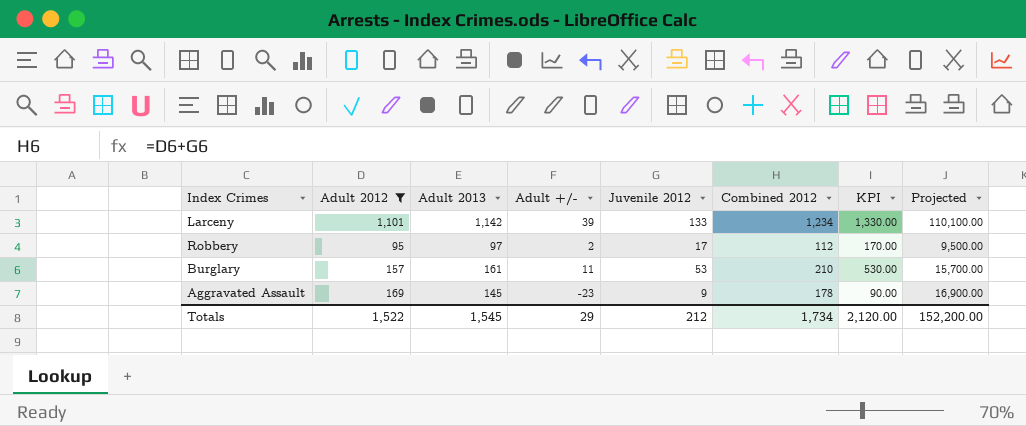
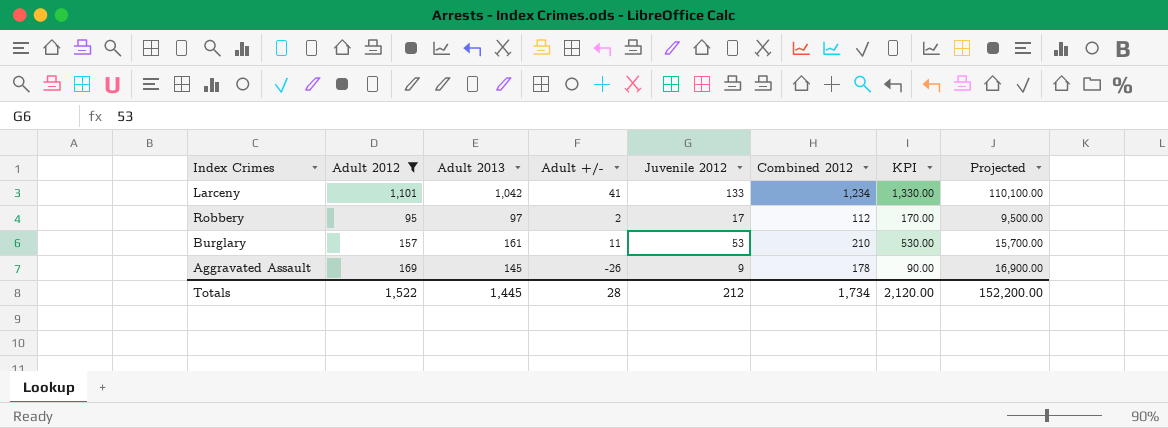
Larceny | Adult 2013: 1,142 -> 1,042
Larceny | Adult +/-: 39 -> 41
Aggravated Assault | Adult +/-: -23 -> -26
Totals | Adult 2013: 1,545 -> 1,445
Totals | Adult +/-: 29 -> 28

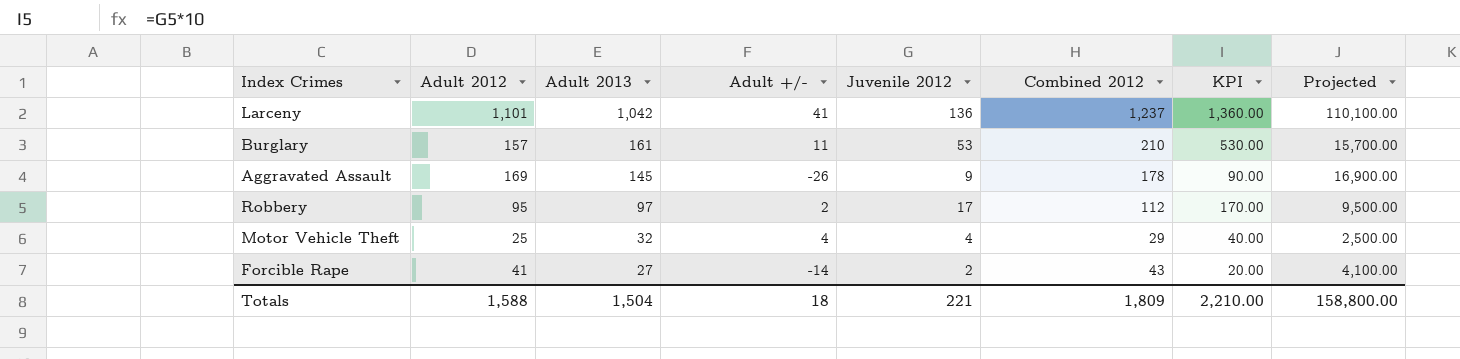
filter: Adult 2012 >= 95 -> none
row order: none -> Adult 2013 descending
Larceny | Juvenile 2012: 133 -> 136
Larceny | Combined 2012: 1,234 -> 1,237
Larceny | KPI: 1,330.00 -> 1,360.00
Totals | Adult 2012: 1,522 -> 1,588
Totals | Adult 2013: 1,445 -> 1,504
Totals | Adult +/-: 28 -> 18
Totals | Juvenile 2012: 212 -> 221
Totals | Combined 2012: 1,734 -> 1,809
Totals | KPI: 2,120.00 -> 2,210.00
Totals | Projected: 152,200.00 -> 158,800.00

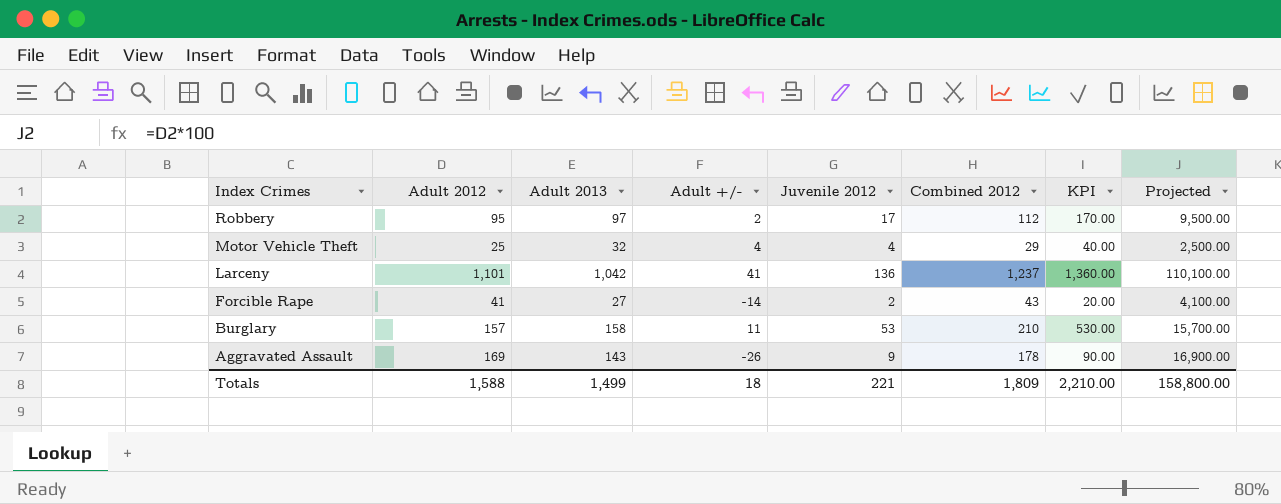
row order: Adult 2013 descending -> Index Crimes descending
Burglary | Adult 2013: 161 -> 158
Aggravated Assault | Adult 2013: 145 -> 143
Totals | Adult 2013: 1,504 -> 1,499

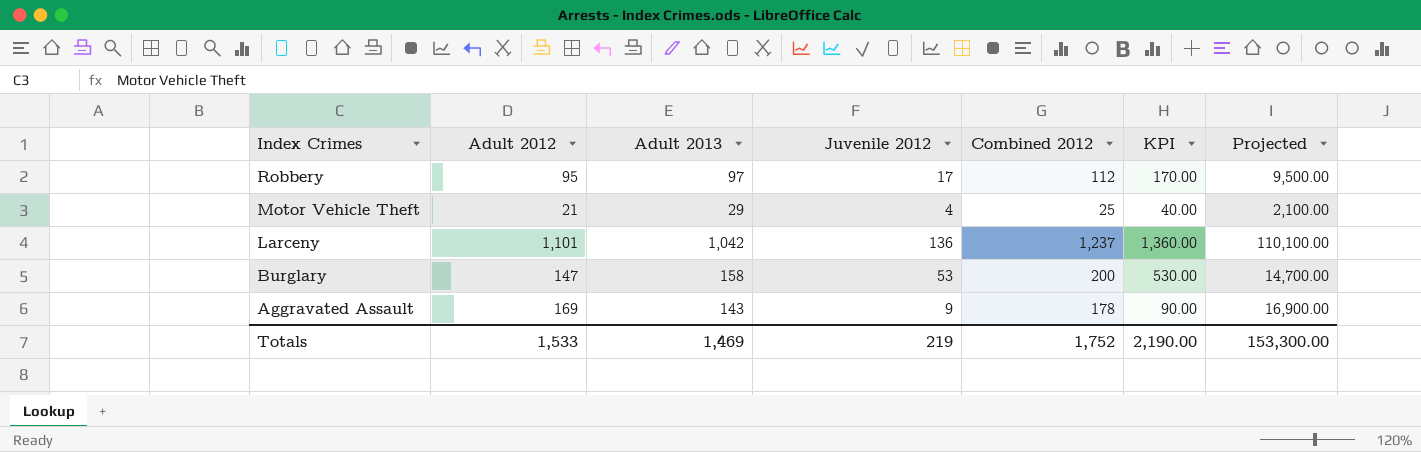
column Adult +/- | position: 4 -> none
row Forcible Rape: 41 | 27 | -14 | 2 | 43 | 20.00 | 4,100.00 -> none
Motor Vehicle Theft | Adult 2012: 25 -> 21
Motor Vehicle Theft | Adult 2013: 32 -> 29
Motor Vehicle Theft | Combined 2012: 29 -> 25
Motor Vehicle Theft | Projected: 2,500.00 -> 2,100.00
Burglary | Adult 2012: 157 -> 147
Burglary | Combined 2012: 210 -> 200
Burglary | Projected: 15,700.00 -> 14,700.00
Totals | Adult 2012: 1,588 -> 1,533
Totals | Adult 2013: 1,499 -> 1,469
Totals | Juvenile 2012: 221 -> 219
Totals | Combined 2012: 1,809 -> 1,752
Totals | KPI: 2,210.00 -> 2,190.00
Totals | Projected: 158,800.00 -> 153,300.00

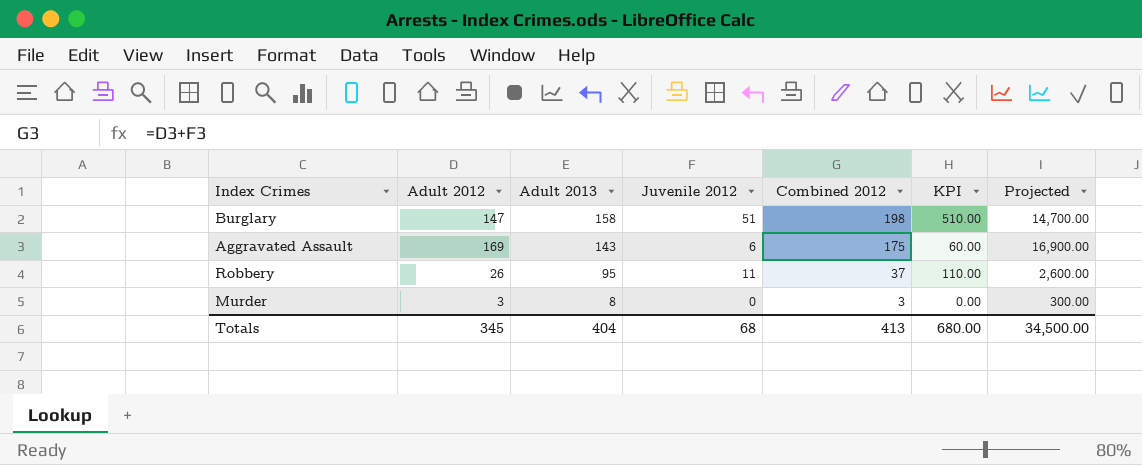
row order: Index Crimes descending -> Adult 2013 descending
row Motor Vehicle Theft: 21 | 29 | 4 | 25 | 40.00 | 2,100.00 -> none
row Larceny: 1,101 | 1,042 | 136 | 1,237 | 1,360.00 | 110,100.00 -> none
Burglary | Juvenile 2012: 53 -> 51
Burglary | Combined 2012: 200 -> 198
Burglary | KPI: 530.00 -> 510.00
Aggravated Assault | Juvenile 2012: 9 -> 6
Aggravated Assault | Combined 2012: 178 -> 175
Aggravated Assault | KPI: 90.00 -> 60.00
Robbery | Adult 2012: 95 -> 26
Robbery | Adult 2013: 97 -> 95
Robbery | Juvenile 2012: 17 -> 11
Robbery | Combined 2012: 112 -> 37
Robbery | KPI: 170.00 -> 110.00
Robbery | Projected: 9,500.00 -> 2,600.00
row Murder: none -> 3 | 8 | 0 | 3 | 0.00 | 300.00
Totals | Adult 2012: 1,533 -> 345
Totals | Adult 2013: 1,469 -> 404
Totals | Juvenile 2012: 219 -> 68
Totals | Combined 2012: 1,752 -> 413
Totals | KPI: 2,190.00 -> 680.00
Totals | Projected: 153,300.00 -> 34,500.00

